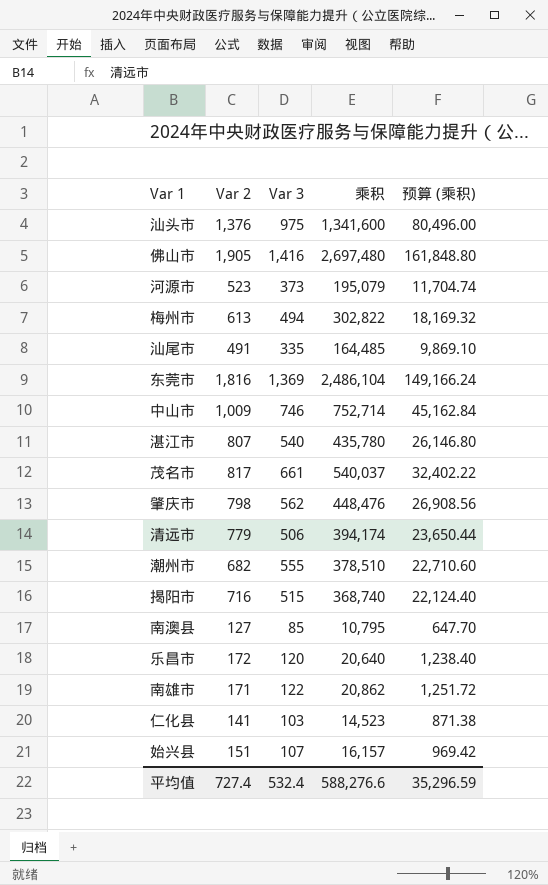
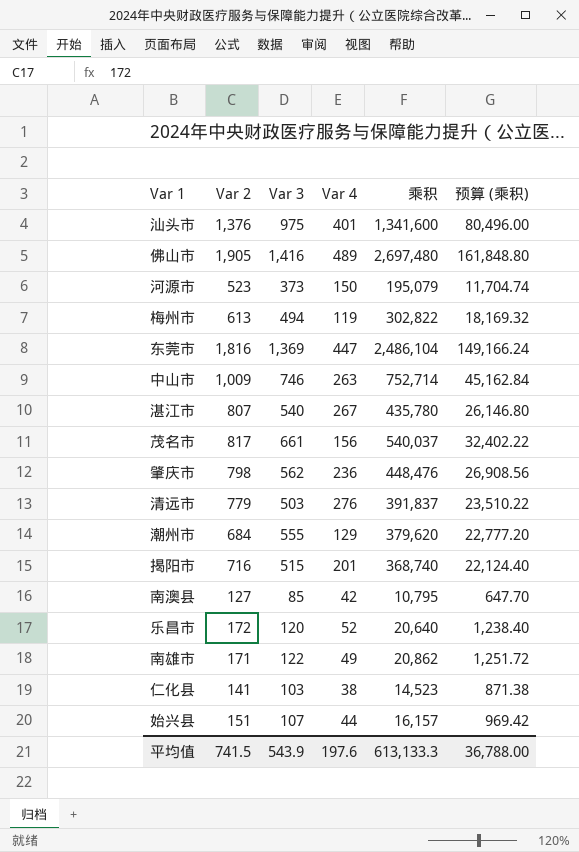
column Var 4 | formula: none -> [Var 2] - [Var 3]
row 汕尾市: 491 | 335 | 164,485 | 9,869.10 -> none
清远市 | Var 3: 506 -> 503
清远市 | 乘积: 394,174 -> 391,837
清远市 | 预算 (乘积): 23,650.44 -> 23,510.22
潮州市 | Var 2: 682 -> 684
潮州市 | 乘积: 378,510 -> 379,620
潮州市 | 预算 (乘积): 22,710.60 -> 22,777.20
平均值 | Var 2: 727.4 -> 741.5
平均值 | Var 3: 532.4 -> 543.9
平均值 | 乘积: 588,276.6 -> 613,133.3
平均值 | 预算 (乘积): 35,296.59 -> 36,788.00

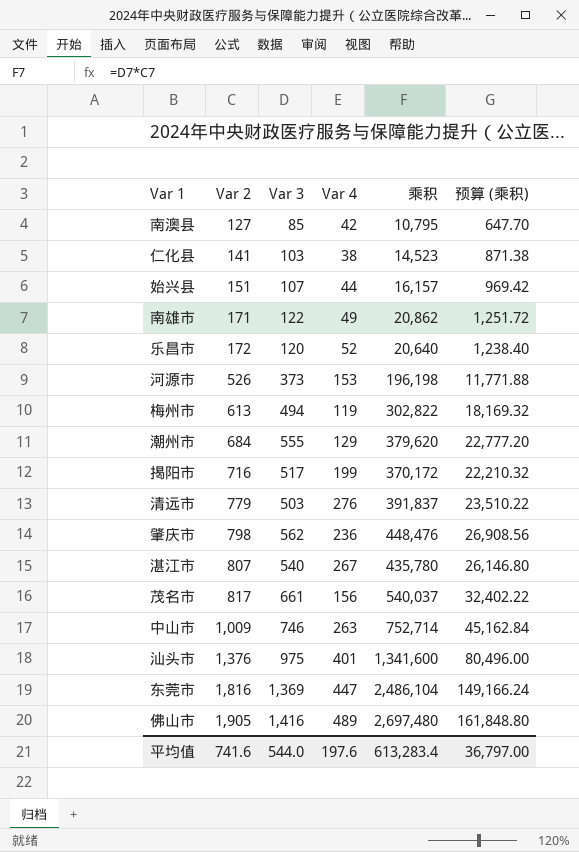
row order: none -> Var 2 ascending
河源市 | Var 2: 523 -> 526
河源市 | Var 4: 150 -> 153
河源市 | 乘积: 195,079 -> 196,198
河源市 | 预算 (乘积): 11,704.74 -> 11,771.88
揭阳市 | Var 3: 515 -> 517
揭阳市 | Var 4: 201 -> 199
揭阳市 | 乘积: 368,740 -> 370,172
揭阳市 | 预算 (乘积): 22,124.40 -> 22,210.32
平均值 | Var 2: 741.5 -> 741.6
平均值 | Var 3: 543.9 -> 544.0
平均值 | 乘积: 613,133.3 -> 613,283.4
平均值 | 预算 (乘积): 36,788.00 -> 36,797.00

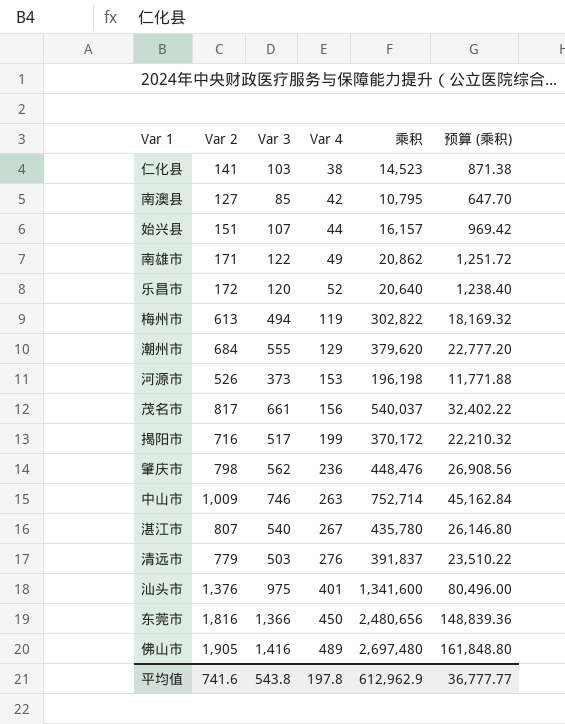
row order: Var 2 ascending -> Var 4 ascending
东莞市 | Var 3: 1,369 -> 1,366
东莞市 | Var 4: 447 -> 450
东莞市 | 乘积: 2,486,104 -> 2,480,656
东莞市 | 预算 (乘积): 149,166.24 -> 148,839.36
平均值 | Var 3: 544.0 -> 543.8
平均值 | Var 4: 197.6 -> 197.8
平均值 | 乘积: 613,283.4 -> 612,962.9
平均值 | 预算 (乘积): 36,797.00 -> 36,777.77

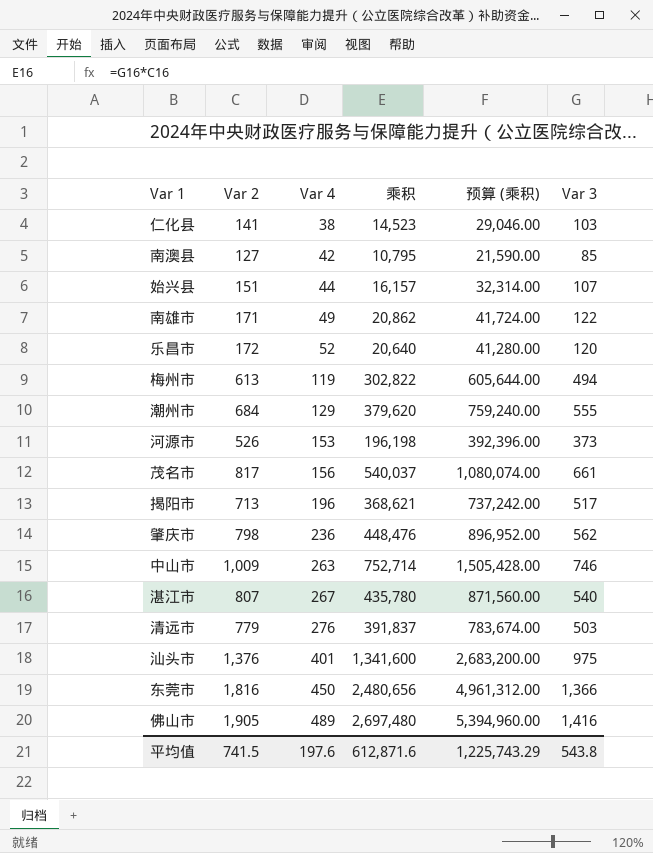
column 预算 (乘积) | formula: [乘积] * 0.06 -> [乘积] * 2
column Var 3 | position: 3 -> 6
揭阳市 | Var 2: 716 -> 713
揭阳市 | Var 4: 199 -> 196
揭阳市 | 乘积: 370,172 -> 368,621
平均值 | Var 2: 741.6 -> 741.5
平均值 | Var 4: 197.8 -> 197.6
平均值 | 乘积: 612,962.9 -> 612,871.6
平均值 | 预算 (乘积): 36,777.77 -> 1,225,743.29

